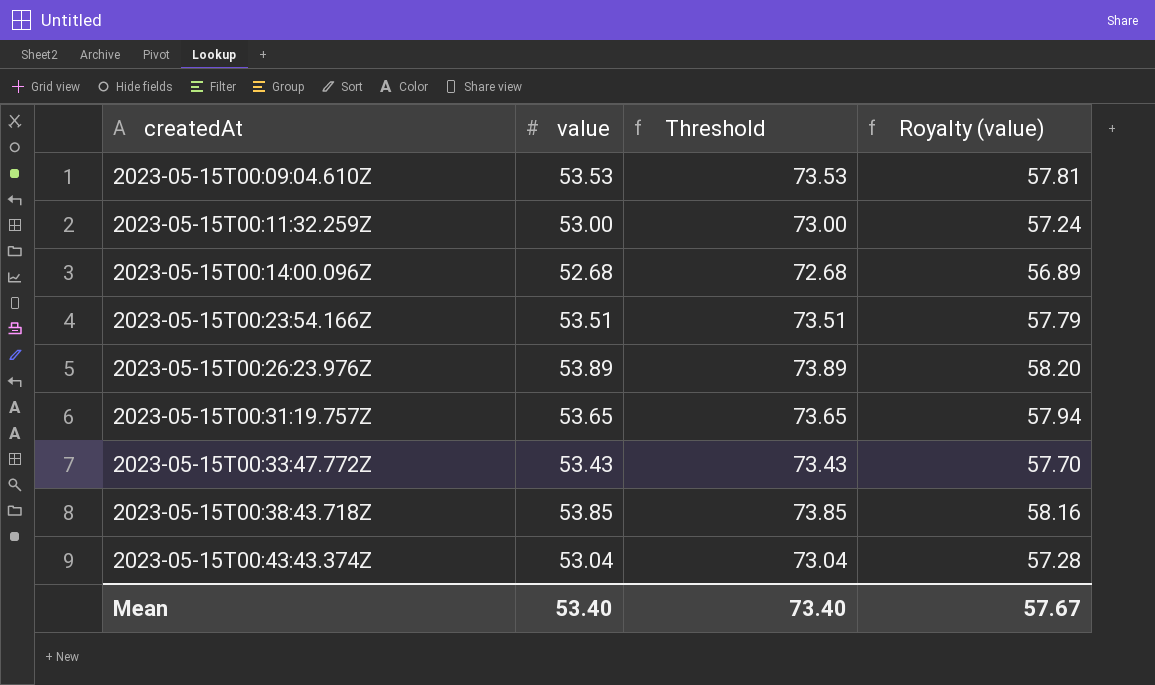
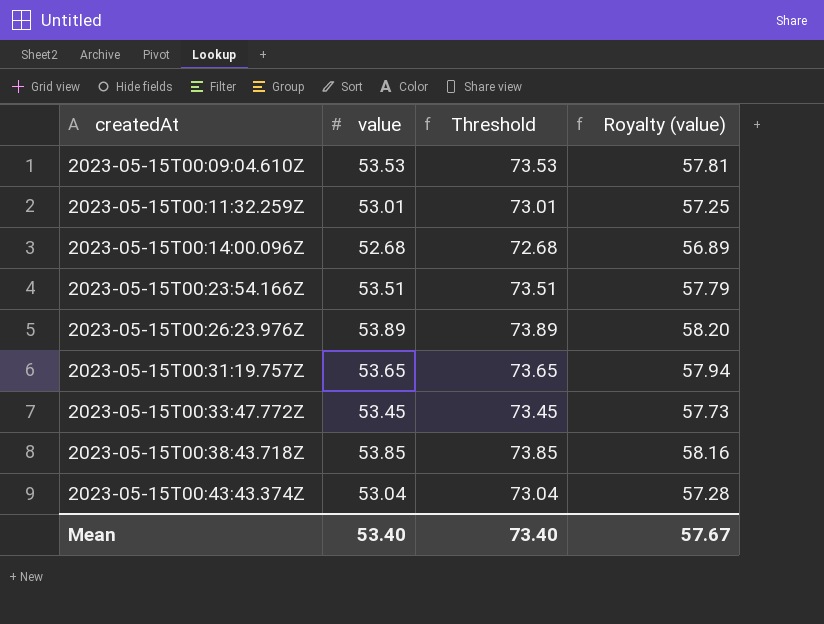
2023-05-15T00:11:32.259Z | value: 53.00 -> 53.01
2023-05-15T00:11:32.259Z | Threshold: 73.00 -> 73.01
2023-05-15T00:11:32.259Z | Royalty (value): 57.24 -> 57.25
2023-05-15T00:33:47.772Z | value: 53.43 -> 53.45
2023-05-15T00:33:47.772Z | Threshold: 73.43 -> 73.45
2023-05-15T00:33:47.772Z | Royalty (value): 57.70 -> 57.73

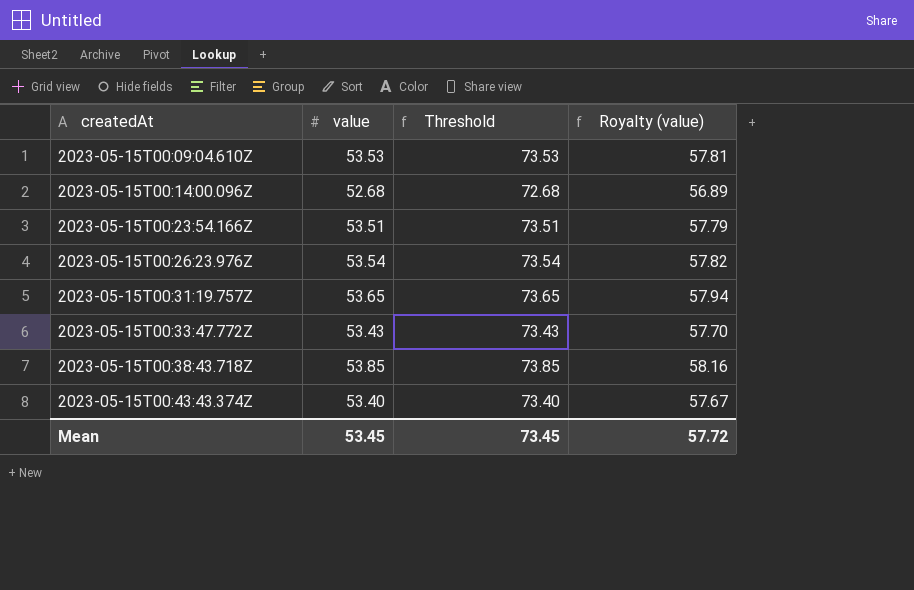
row 2023-05-15T00:11:32.259Z: 53.01 | 73.01 | 57.25 -> none
2023-05-15T00:26:23.976Z | value: 53.89 -> 53.54
2023-05-15T00:26:23.976Z | Threshold: 73.89 -> 73.54
2023-05-15T00:26:23.976Z | Royalty (value): 58.20 -> 57.82
2023-05-15T00:33:47.772Z | value: 53.45 -> 53.43
2023-05-15T00:33:47.772Z | Threshold: 73.45 -> 73.43
2023-05-15T00:33:47.772Z | Royalty (value): 57.73 -> 57.70
2023-05-15T00:43:43.374Z | value: 53.04 -> 53.40
2023-05-15T00:43:43.374Z | Threshold: 73.04 -> 73.40
2023-05-15T00:43:43.374Z | Royalty (value): 57.28 -> 57.67
Mean | value: 53.40 -> 53.45
Mean | Threshold: 73.40 -> 73.45
Mean | Royalty (value): 57.67 -> 57.72

